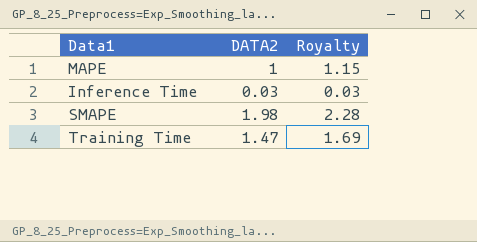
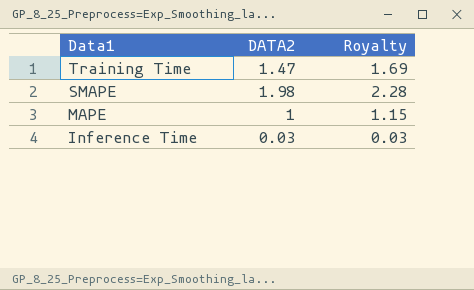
row order: none -> Data1 descending

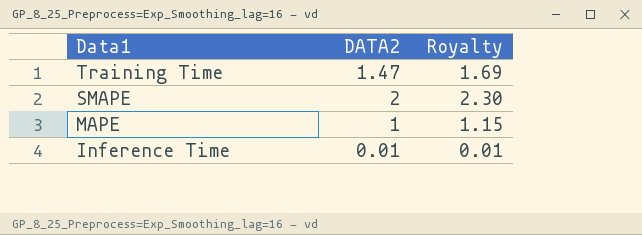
SMAPE | DATA2: 1.98 -> 2
SMAPE | Royalty: 2.28 -> 2.30
Inference Time | DATA2: 0.03 -> 0.01
Inference Time | Royalty: 0.03 -> 0.01

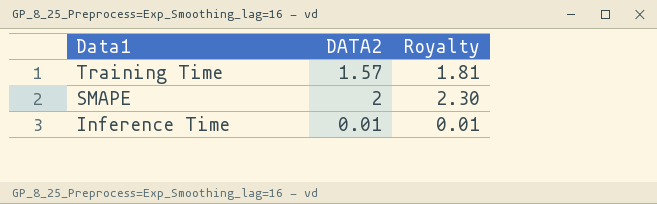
row MAPE: 1 | 1.15 -> none
Training Time | DATA2: 1.47 -> 1.57
Training Time | Royalty: 1.69 -> 1.81

